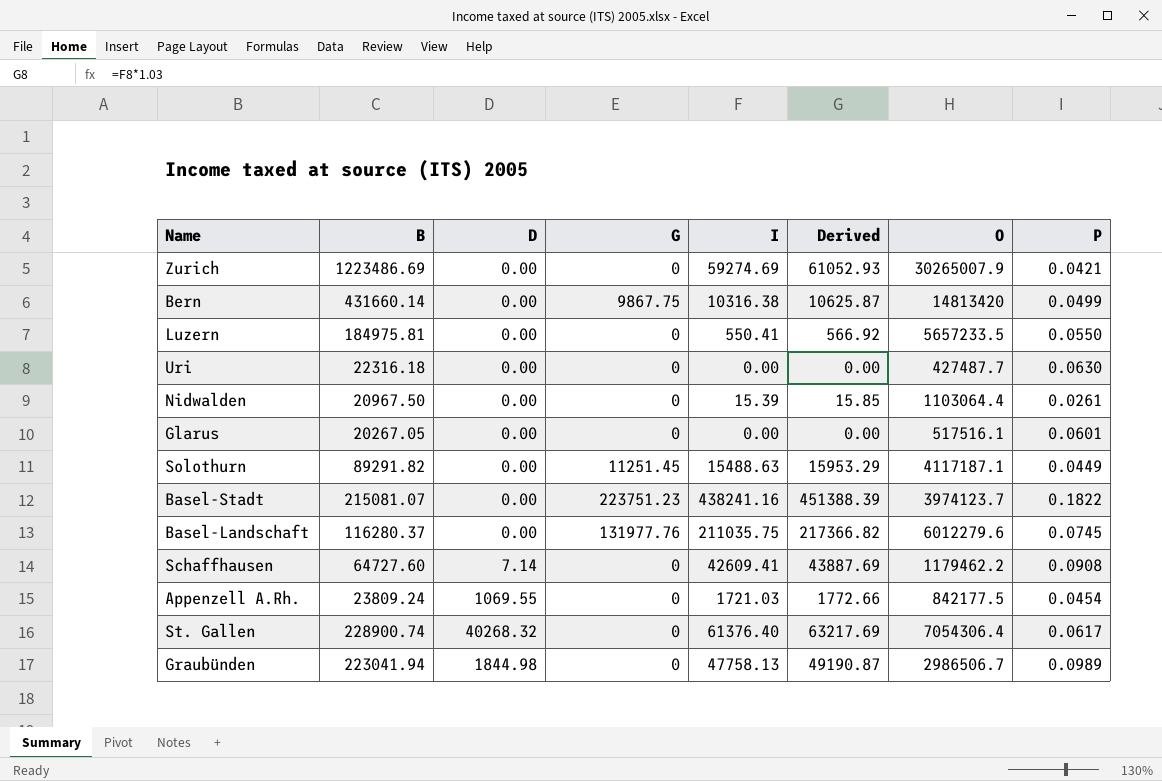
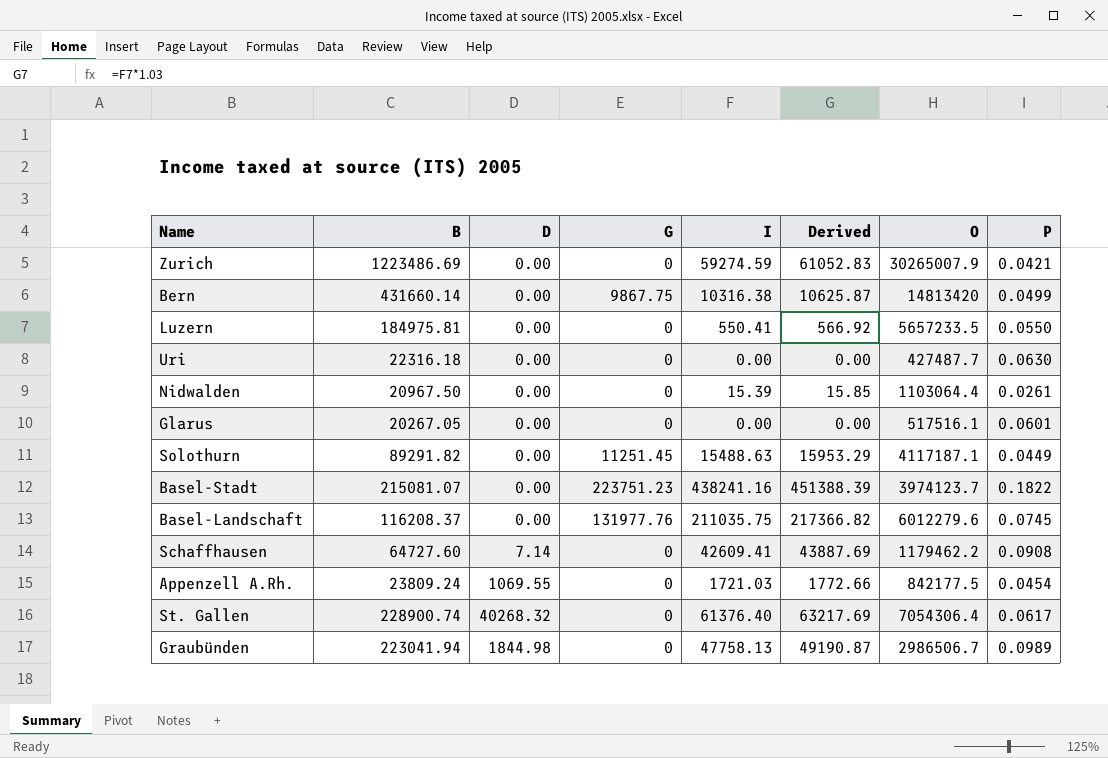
Zurich | I: 59274.69 -> 59274.59
Zurich | Derived: 61052.93 -> 61052.83
Basel-Landschaft | B: 116280.37 -> 116208.37

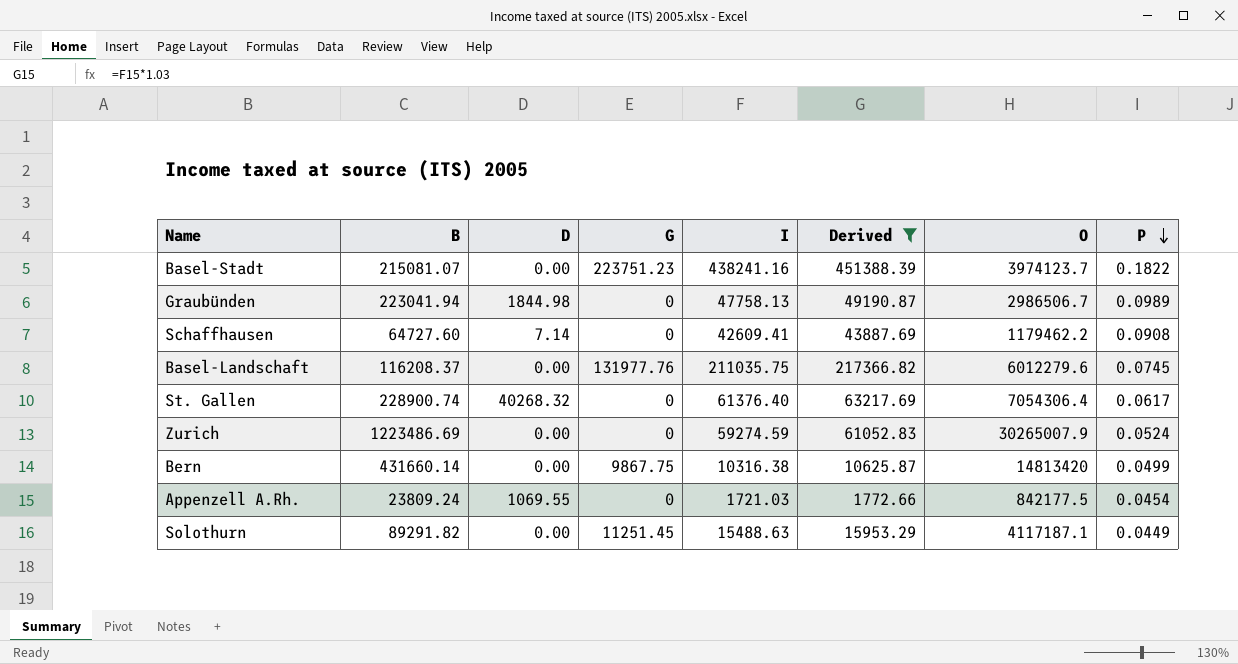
filter: none -> Derived >= 1772.66
row order: none -> P descending
Zurich | P: 0.0421 -> 0.0524

